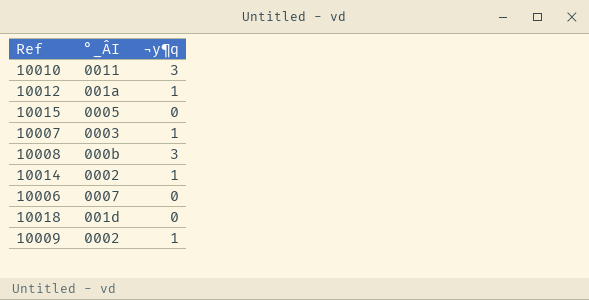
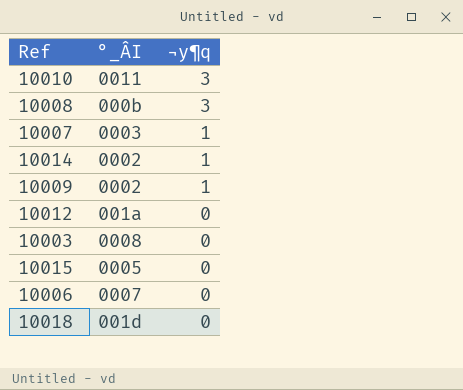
row order: none -> ¬y¶q descending
10012 | ¬y¶q: 1 -> 0
row 10003: none -> 0008 | 0

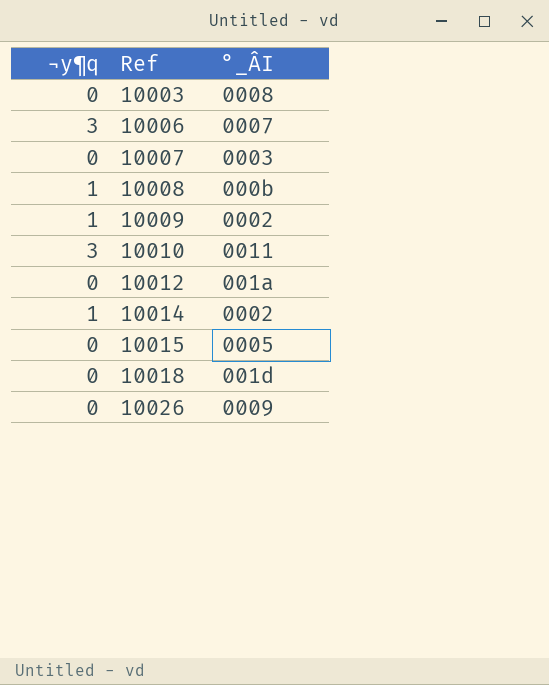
row order: ¬y¶q descending -> Ref ascending
column ¬y¶q | position: 3 -> 1
10006 | ¬y¶q: 0 -> 3
10007 | ¬y¶q: 1 -> 0
10008 | ¬y¶q: 3 -> 1
row 10026: none -> 0 | 0009

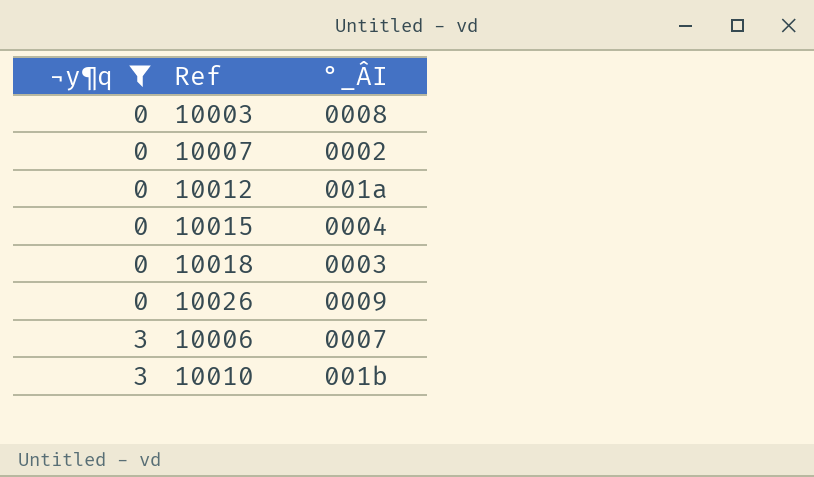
filter: none -> ¬y¶q != 1
row order: Ref ascending -> ¬y¶q ascending
10007 | °_ÂI: 0003 -> 0002
10015 | °_ÂI: 0005 -> 0004
10018 | °_ÂI: 001d -> 0003
10010 | °_ÂI: 0011 -> 001b

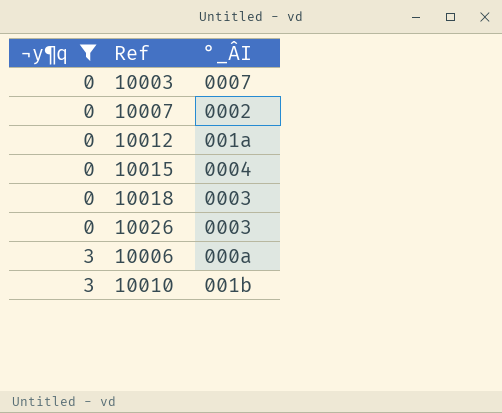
10003 | °_ÂI: 0008 -> 0007
10026 | °_ÂI: 0009 -> 0003
10006 | °_ÂI: 0007 -> 000a

